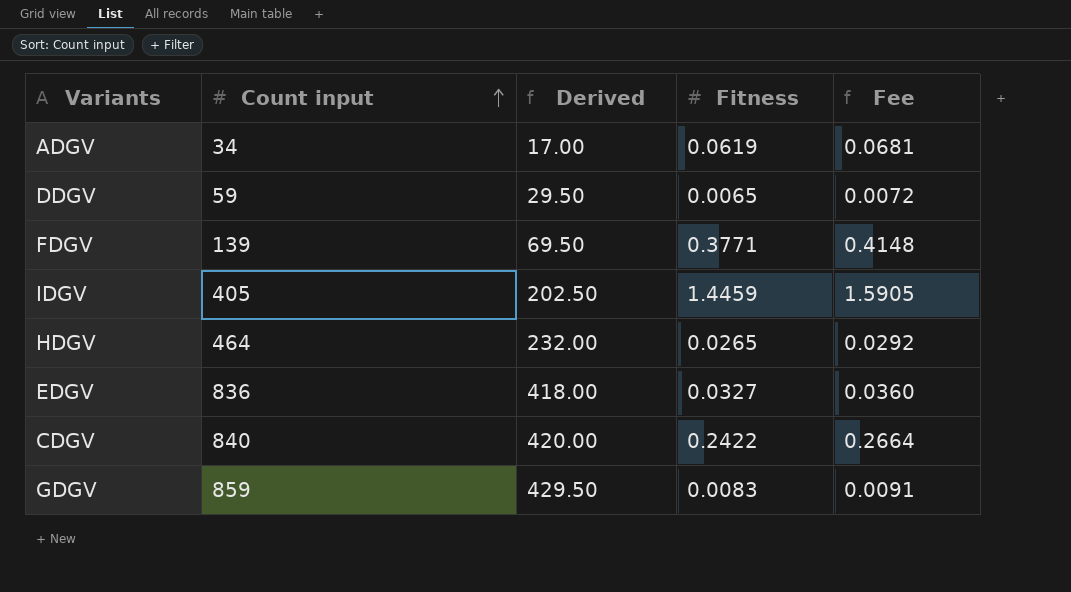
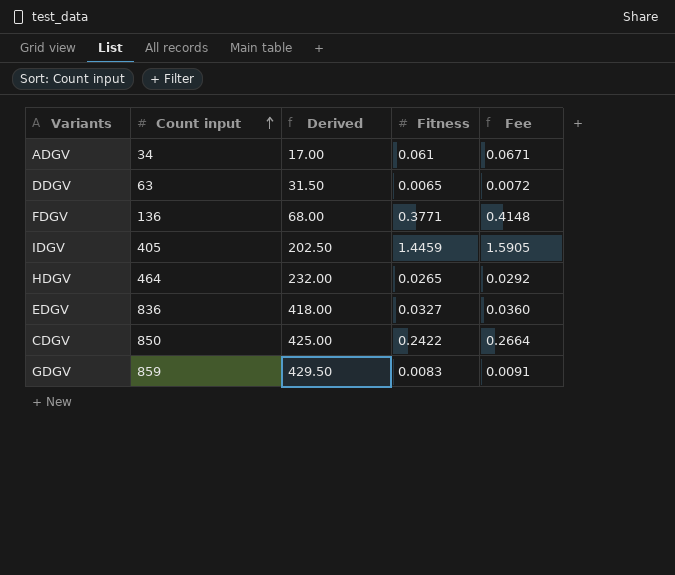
ADGV | Fitness: 0.0619 -> 0.061
ADGV | Fee: 0.0681 -> 0.0671
DDGV | Count input: 59 -> 63
DDGV | Derived: 29.50 -> 31.50
FDGV | Count input: 139 -> 136
FDGV | Derived: 69.50 -> 68.00
CDGV | Count input: 840 -> 850
CDGV | Derived: 420.00 -> 425.00

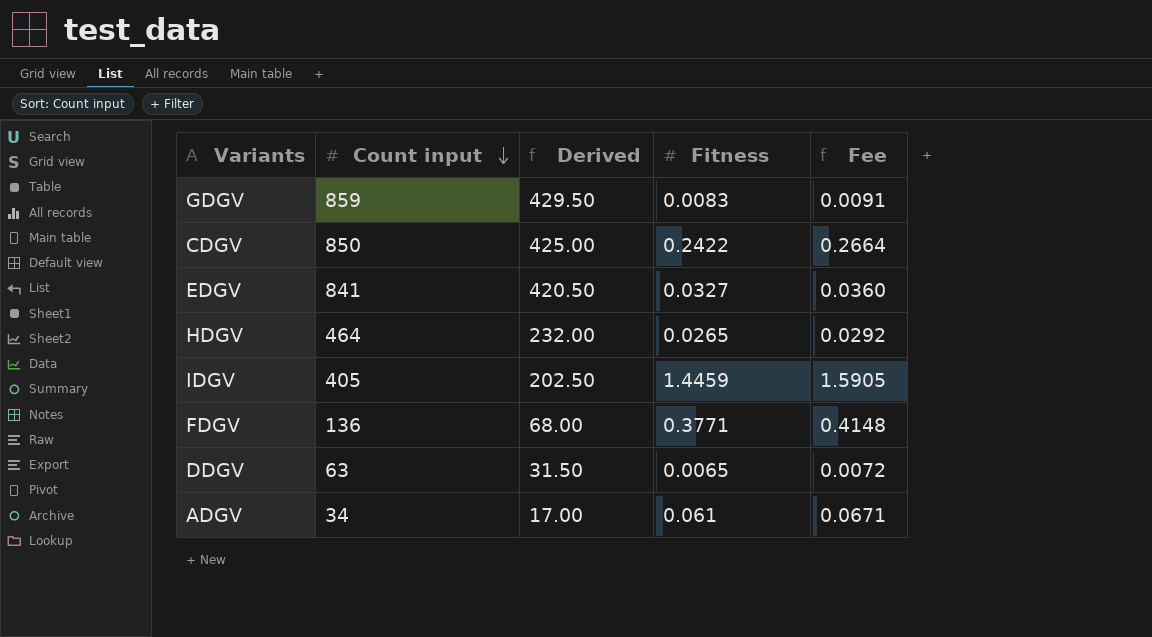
row order: Count input ascending -> Count input descending
EDGV | Count input: 836 -> 841
EDGV | Derived: 418.00 -> 420.50

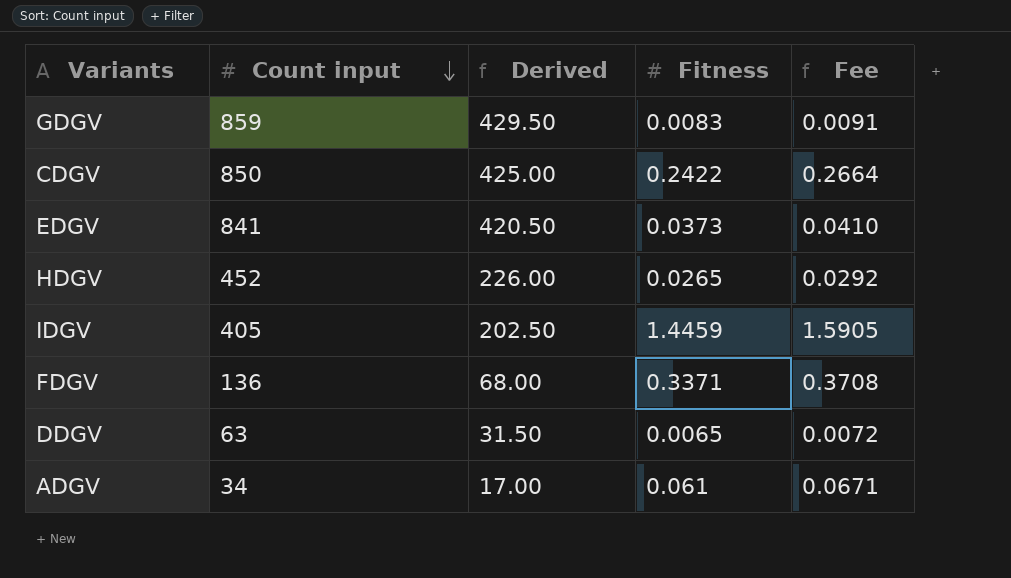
EDGV | Fitness: 0.0327 -> 0.0373
EDGV | Fee: 0.0360 -> 0.0410
HDGV | Count input: 464 -> 452
HDGV | Derived: 232.00 -> 226.00
FDGV | Fitness: 0.3771 -> 0.3371
FDGV | Fee: 0.4148 -> 0.3708

